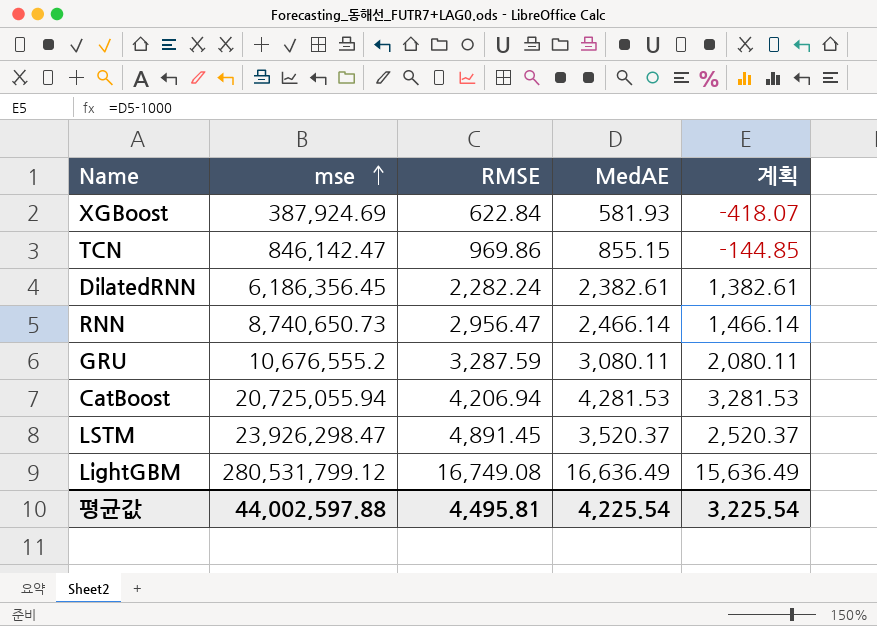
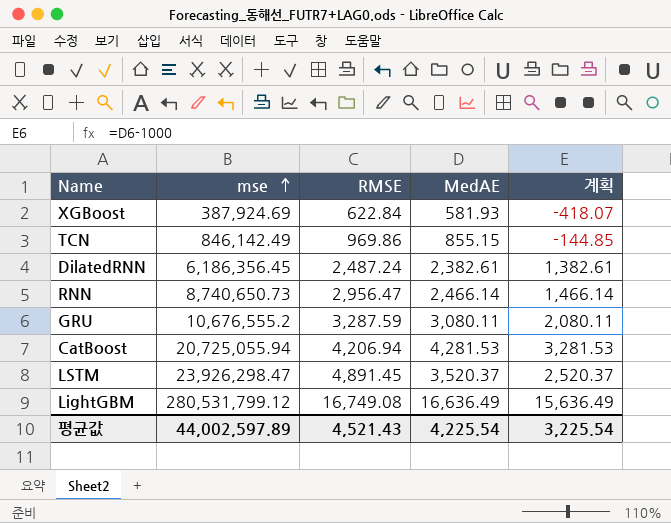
TCN | mse: 846,142.47 -> 846,142.49
DilatedRNN | RMSE: 2,282.24 -> 2,487.24
평균값 | mse: 44,002,597.88 -> 44,002,597.89
평균값 | RMSE: 4,495.81 -> 4,521.43

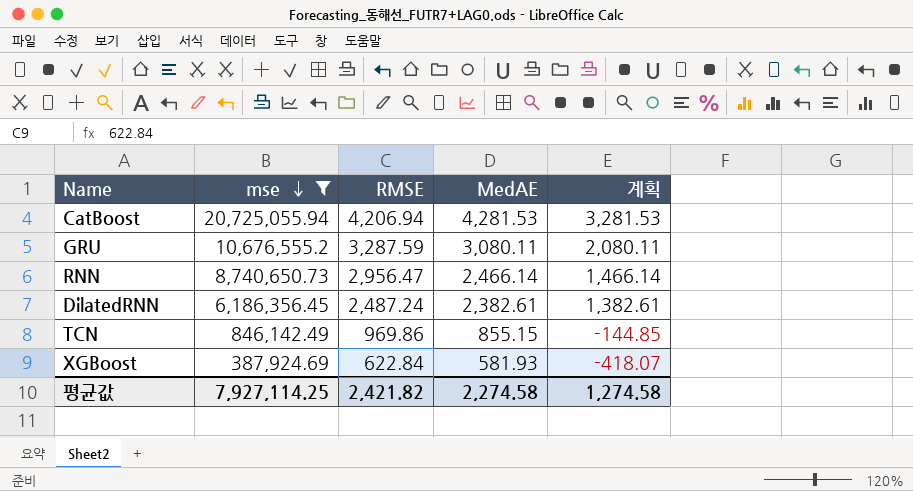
filter: none -> mse <= 20,725,055.94
row order: mse ascending -> mse descending
평균값 | mse: 44,002,597.89 -> 7,927,114.25
평균값 | RMSE: 4,521.43 -> 2,421.82
평균값 | MedAE: 4,225.54 -> 2,274.58
평균값 | 계획: 3,225.54 -> 1,274.58

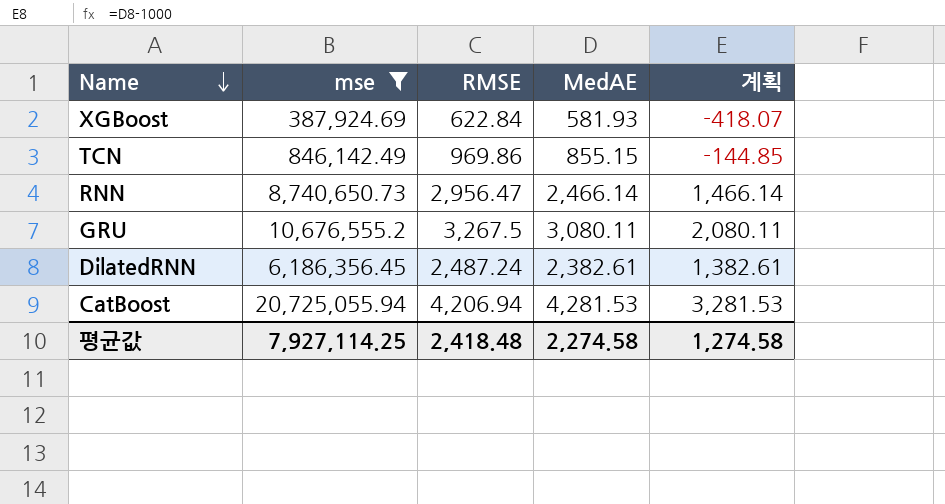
row order: mse descending -> Name descending
GRU | RMSE: 3,287.59 -> 3,267.5
평균값 | RMSE: 2,421.82 -> 2,418.48

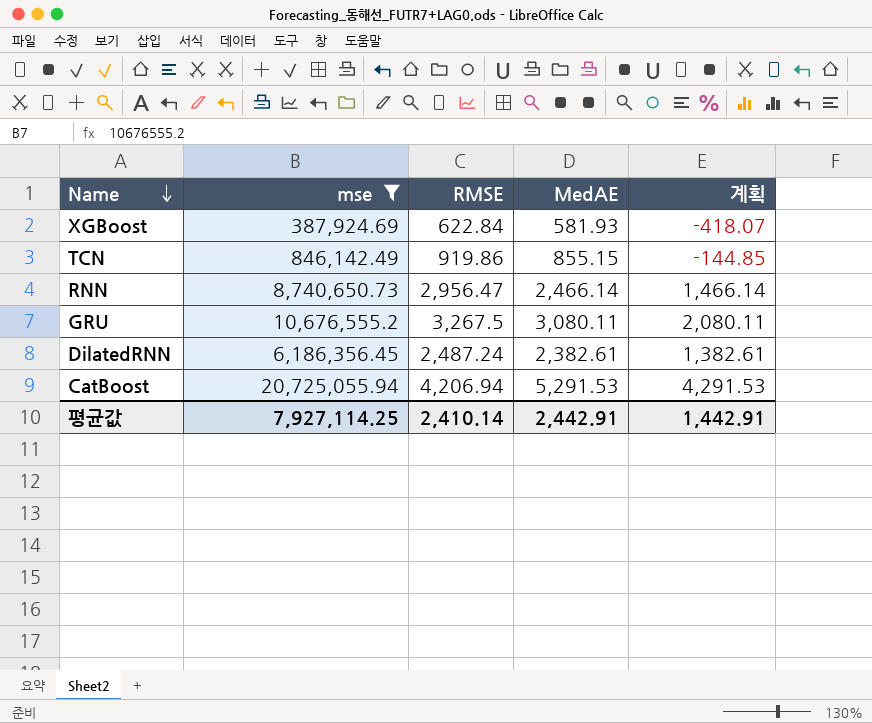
TCN | RMSE: 969.86 -> 919.86
CatBoost | MedAE: 4,281.53 -> 5,291.53
CatBoost | 계획: 3,281.53 -> 4,291.53
평균값 | RMSE: 2,418.48 -> 2,410.14
평균값 | MedAE: 2,274.58 -> 2,442.91
평균값 | 계획: 1,274.58 -> 1,442.91

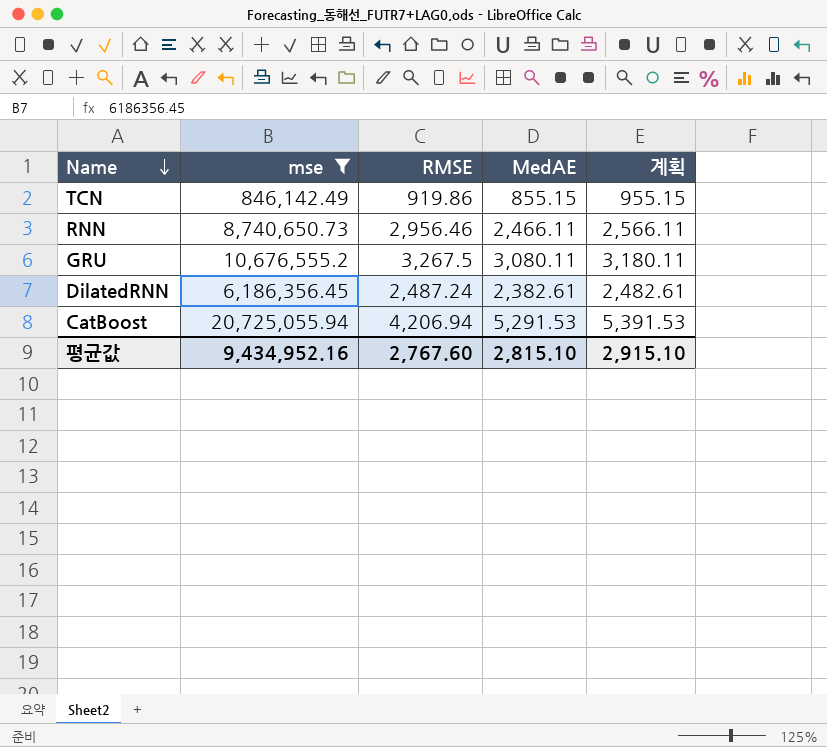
column 계획 | formula: [MedAE] - 1000 -> [MedAE] + 100
row XGBoost: 387,924.69 | 622.84 | 581.93 | -418.07 -> none
RNN | RMSE: 2,956.47 -> 2,956.46
RNN | MedAE: 2,466.14 -> 2,466.11
평균값 | mse: 7,927,114.25 -> 9,434,952.16
평균값 | RMSE: 2,410.14 -> 2,767.60
평균값 | MedAE: 2,442.91 -> 2,815.10
평균값 | 계획: 1,442.91 -> 2,915.10

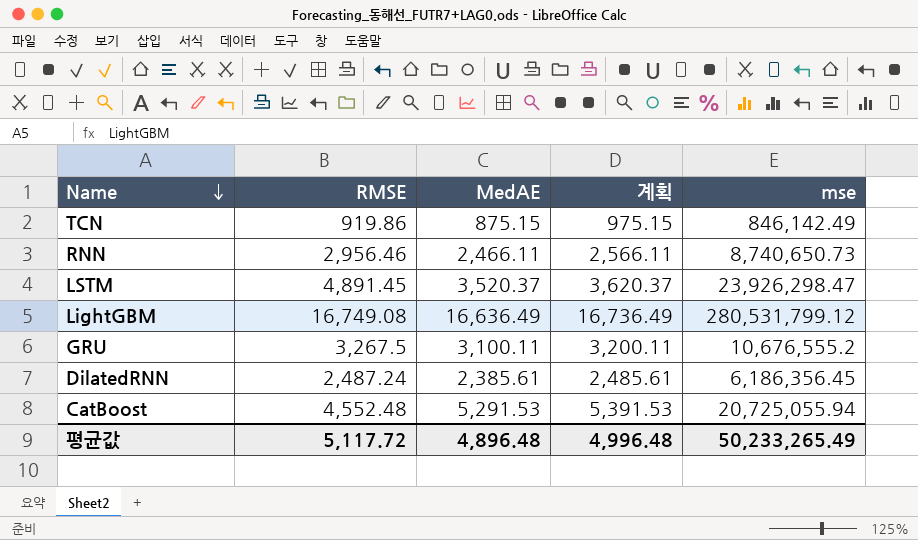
filter: mse <= 20,725,055.94 -> none
column mse | position: 2 -> 5
TCN | MedAE: 855.15 -> 875.15
TCN | 계획: 955.15 -> 975.15
GRU | MedAE: 3,080.11 -> 3,100.11
GRU | 계획: 3,180.11 -> 3,200.11
DilatedRNN | MedAE: 2,382.61 -> 2,385.61
DilatedRNN | 계획: 2,482.61 -> 2,485.61
CatBoost | RMSE: 4,206.94 -> 4,552.48
평균값 | RMSE: 2,767.60 -> 5,117.72
평균값 | MedAE: 2,815.10 -> 4,896.48
평균값 | 계획: 2,915.10 -> 4,996.48
평균값 | mse: 9,434,952.16 -> 50,233,265.49

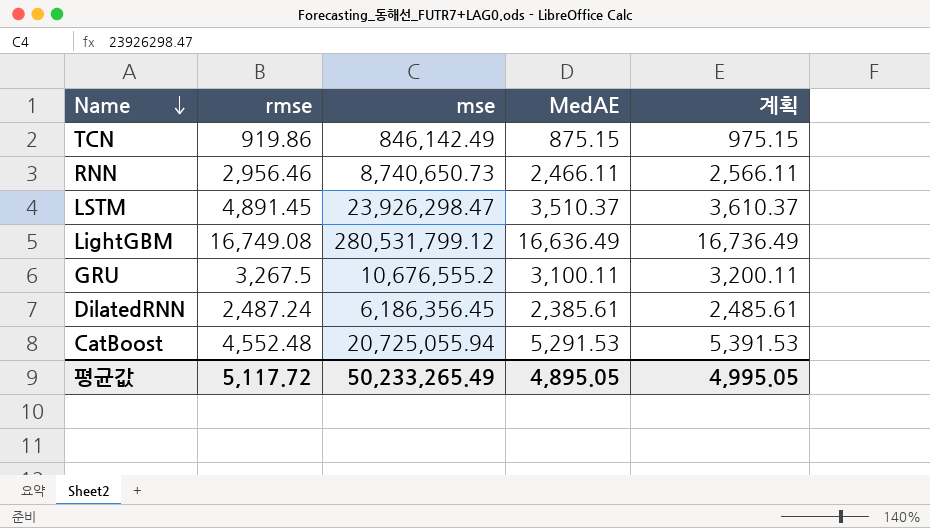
column name: RMSE -> rmse
column mse | position: 5 -> 3
LSTM | MedAE: 3,520.37 -> 3,510.37
LSTM | 계획: 3,620.37 -> 3,610.37
평균값 | MedAE: 4,896.48 -> 4,895.05
평균값 | 계획: 4,996.48 -> 4,995.05

